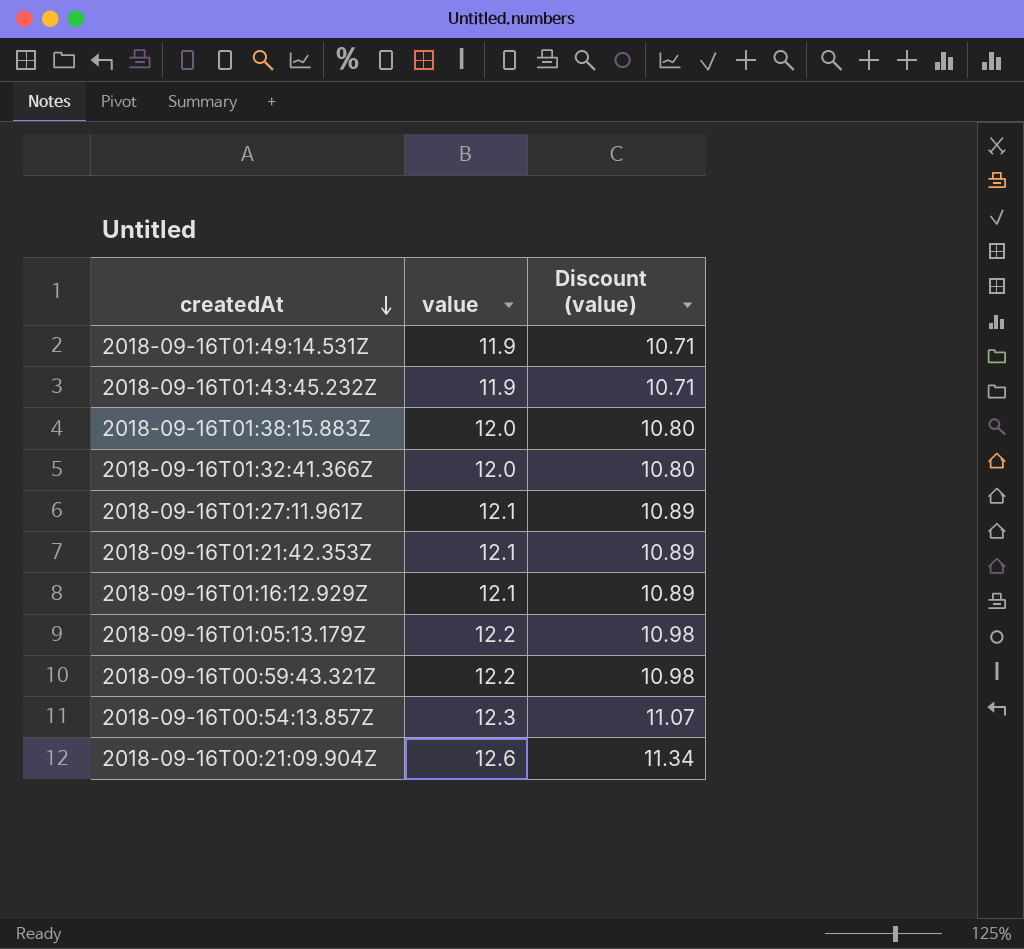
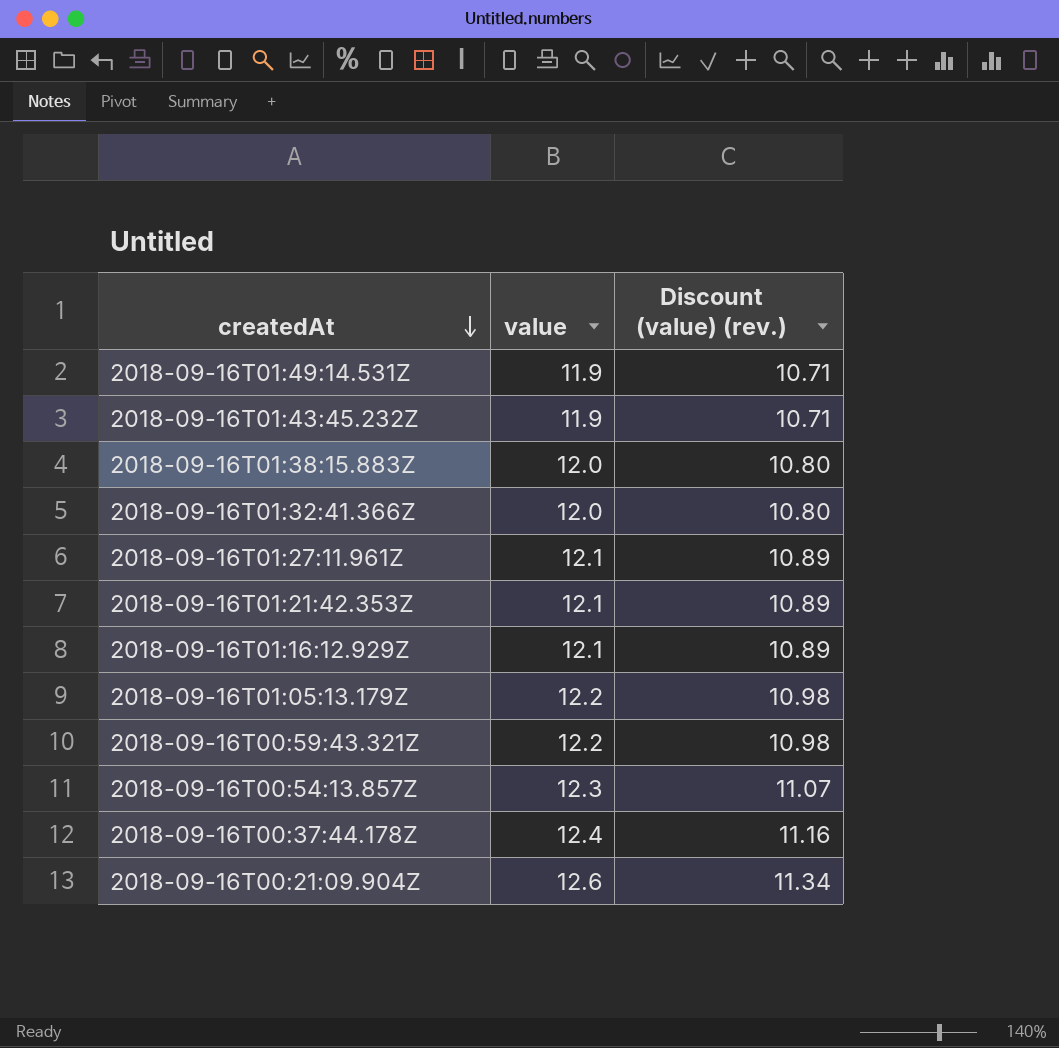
column name: Discount (value) -> Discount (value) (rev.)
row 2018-09-16T00:37:44.178Z: none -> 12.4 | 11.16

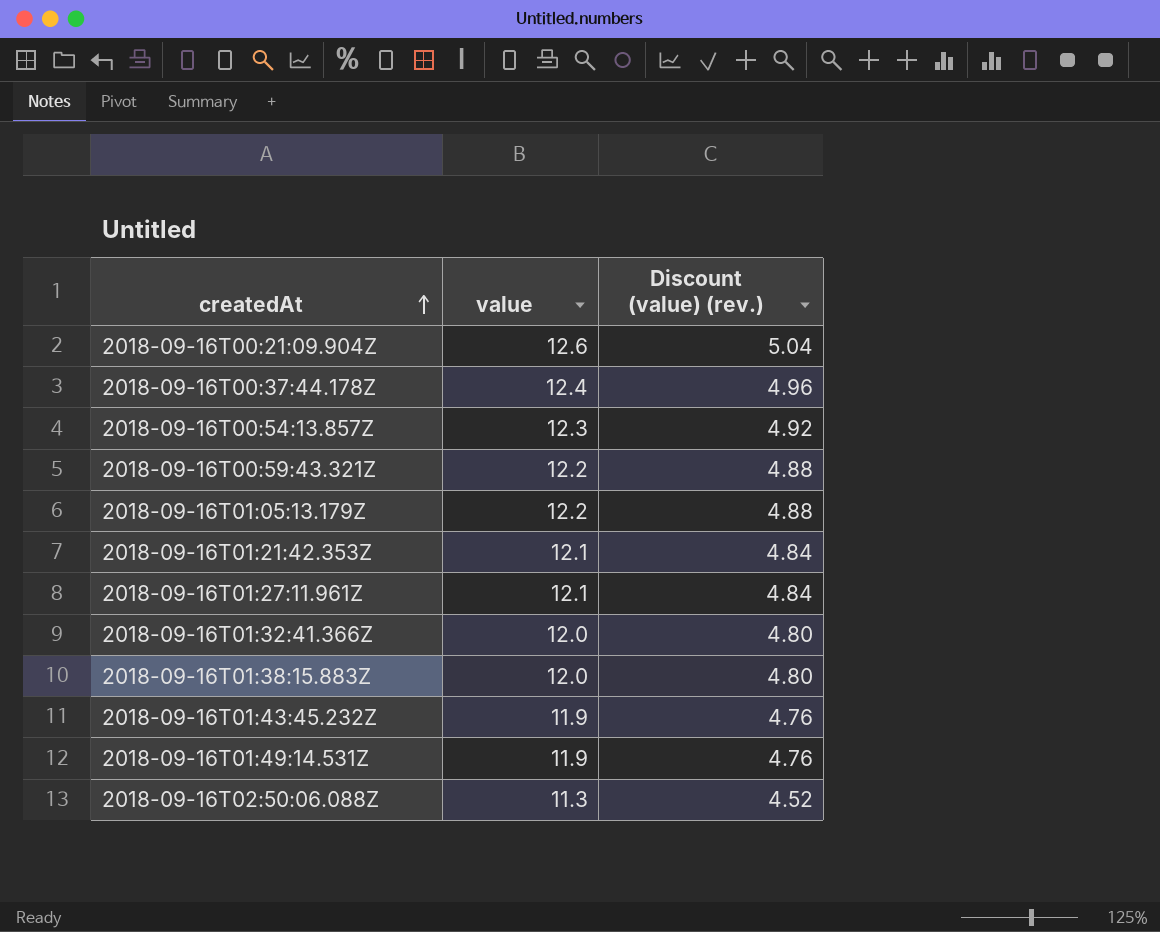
row order: createdAt descending -> createdAt ascending
column Discount (value) (rev.) | formula: [value] * 0.9 -> [value] * 0.4
row 2018-09-16T01:16:12.929Z: 12.1 | 10.89 -> none
row 2018-09-16T02:50:06.088Z: none -> 11.3 | 4.52

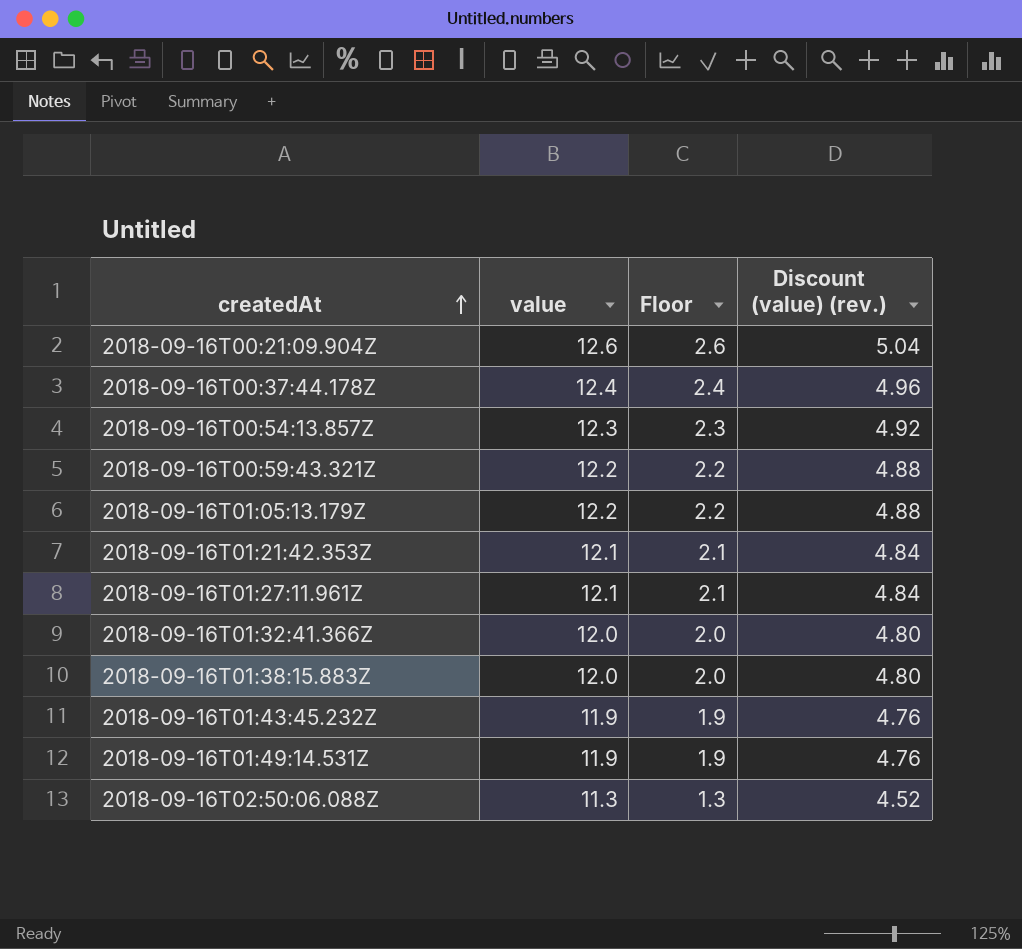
column Floor | formula: none -> [value] - 10

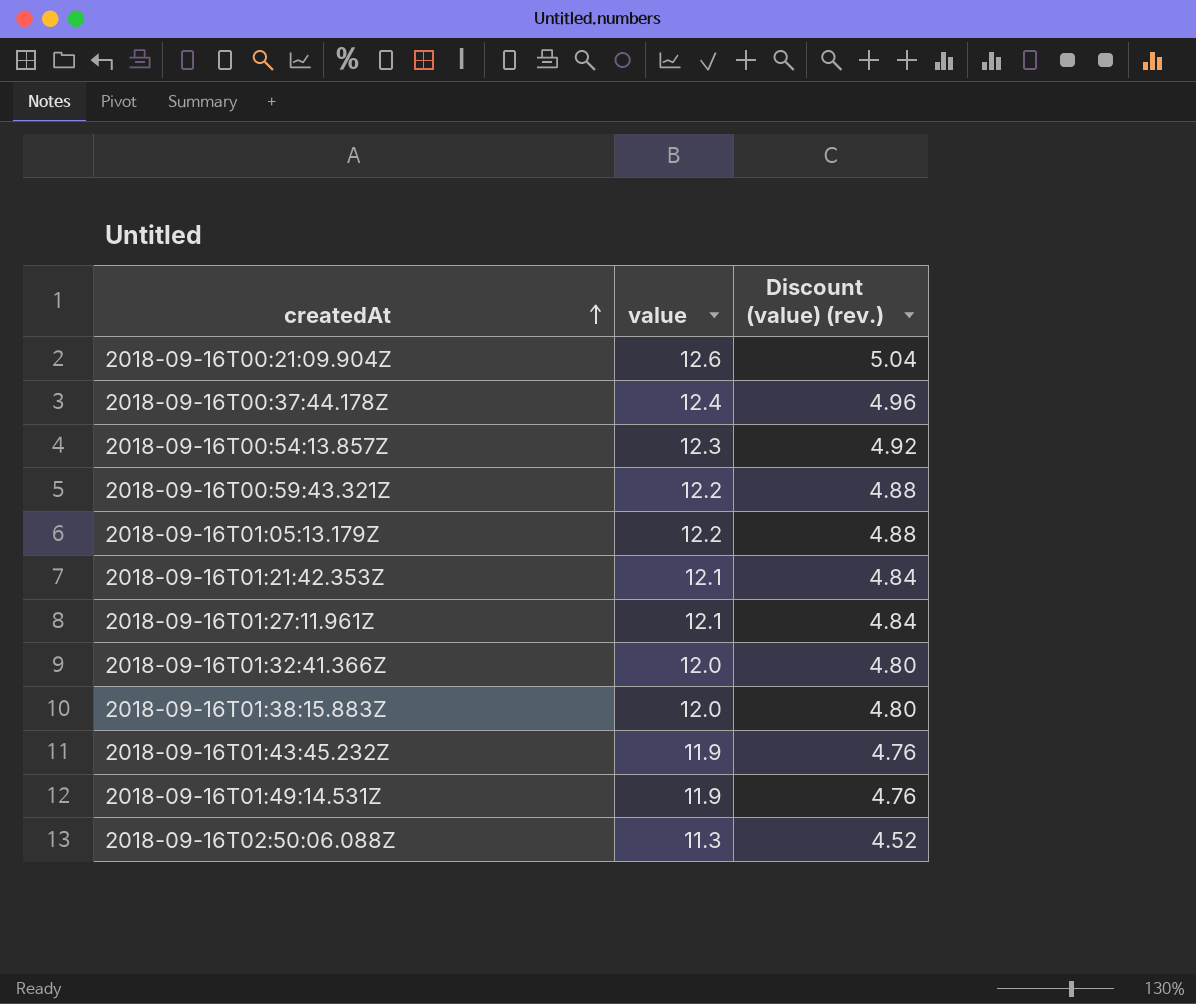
column Floor | formula: [value] - 10 -> none

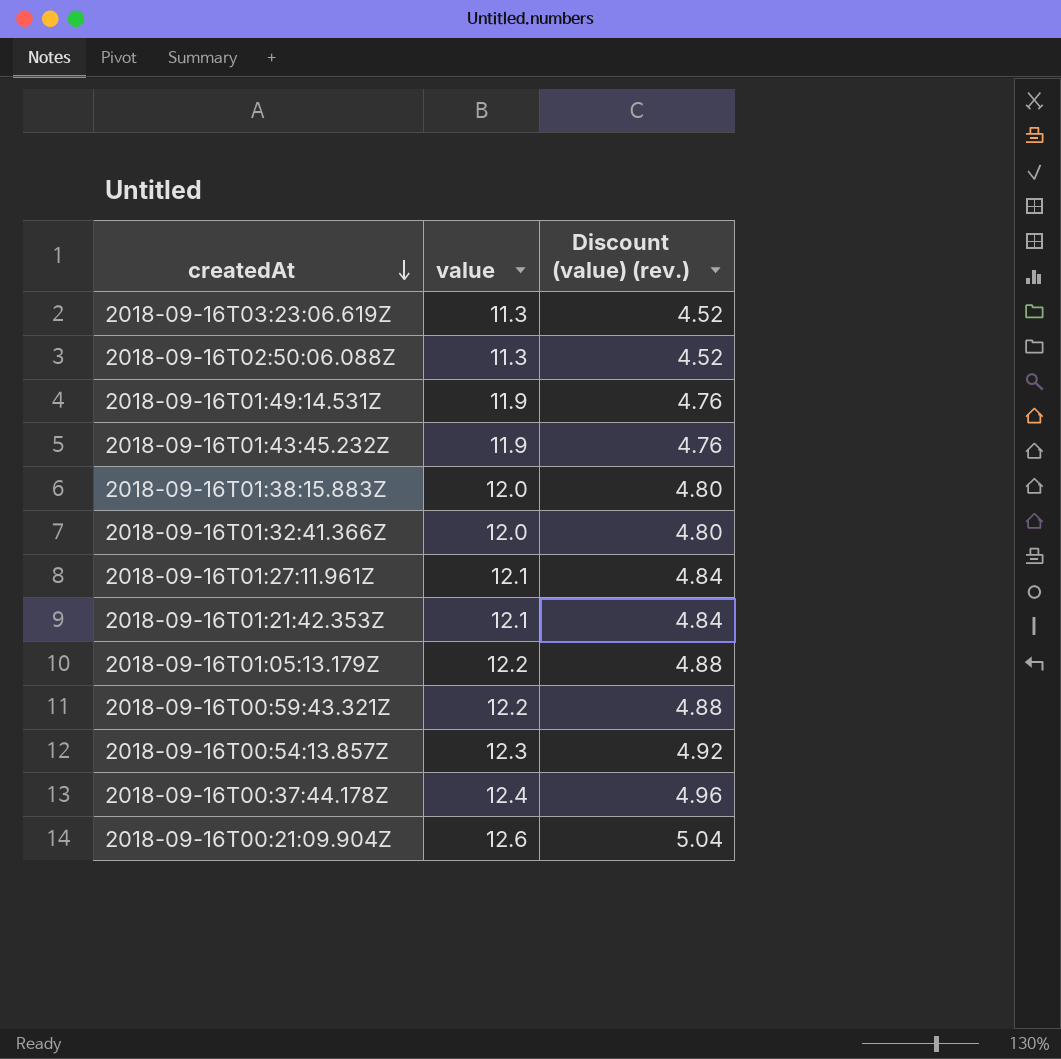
row order: createdAt ascending -> createdAt descending
row 2018-09-16T03:23:06.619Z: none -> 11.3 | 4.52

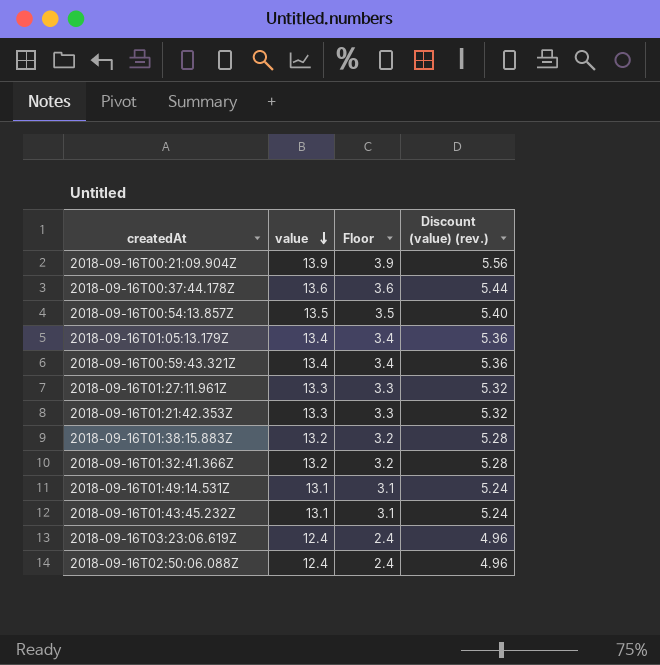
row order: createdAt descending -> value descending
column Floor | formula: none -> [value] - 10
2018-09-16T00:21:09.904Z | value: 12.6 -> 13.9
2018-09-16T00:21:09.904Z | Discount (value) (rev.): 5.04 -> 5.56
2018-09-16T00:37:44.178Z | value: 12.4 -> 13.6
2018-09-16T00:37:44.178Z | Discount (value) (rev.): 4.96 -> 5.44
2018-09-16T00:54:13.857Z | value: 12.3 -> 13.5
2018-09-16T00:54:13.857Z | Discount (value) (rev.): 4.92 -> 5.40
2018-09-16T01:05:13.179Z | value: 12.2 -> 13.4
2018-09-16T01:05:13.179Z | Discount (value) (rev.): 4.88 -> 5.36
2018-09-16T00:59:43.321Z | value: 12.2 -> 13.4
2018-09-16T00:59:43.321Z | Discount (value) (rev.): 4.88 -> 5.36
2018-09-16T01:27:11.961Z | value: 12.1 -> 13.3
2018-09-16T01:27:11.961Z | Discount (value) (rev.): 4.84 -> 5.32
2018-09-16T01:21:42.353Z | value: 12.1 -> 13.3
2018-09-16T01:21:42.353Z | Discount (value) (rev.): 4.84 -> 5.32
2018-09-16T01:38:15.883Z | value: 12.0 -> 13.2
2018-09-16T01:38:15.883Z | Discount (value) (rev.): 4.80 -> 5.28
2018-09-16T01:32:41.366Z | value: 12.0 -> 13.2
2018-09-16T01:32:41.366Z | Discount (value) (rev.): 4.80 -> 5.28
2018-09-16T01:49:14.531Z | value: 11.9 -> 13.1
2018-09-16T01:49:14.531Z | Discount (value) (rev.): 4.76 -> 5.24
2018-09-16T01:43:45.232Z | value: 11.9 -> 13.1
2018-09-16T01:43:45.232Z | Discount (value) (rev.): 4.76 -> 5.24
2018-09-16T03:23:06.619Z | value: 11.3 -> 12.4
2018-09-16T03:23:06.619Z | Discount (value) (rev.): 4.52 -> 4.96
2018-09-16T02:50:06.088Z | value: 11.3 -> 12.4
2018-09-16T02:50:06.088Z | Discount (value) (rev.): 4.52 -> 4.96

